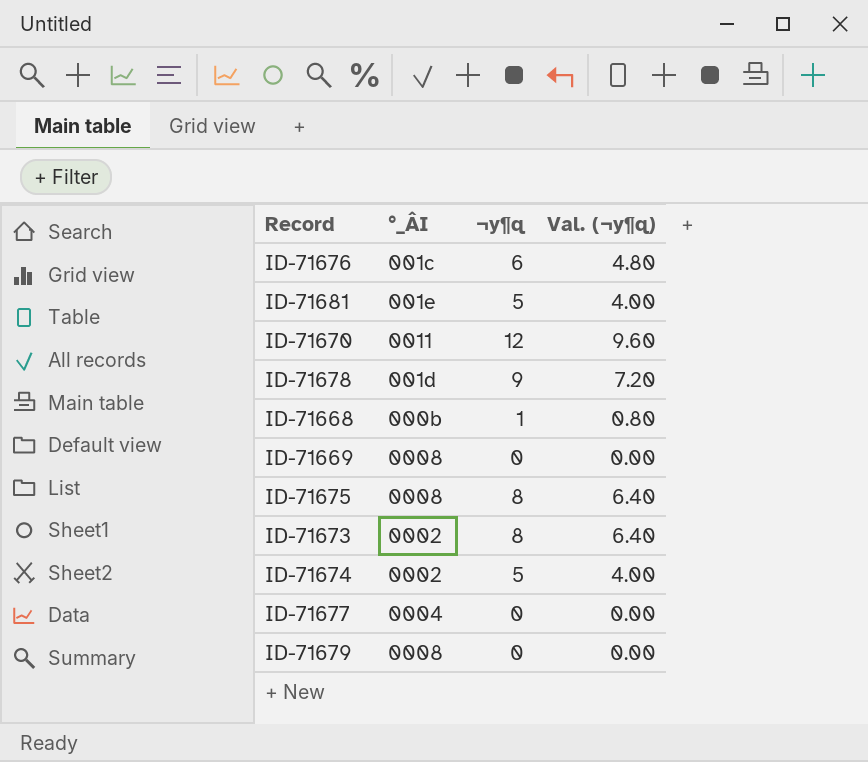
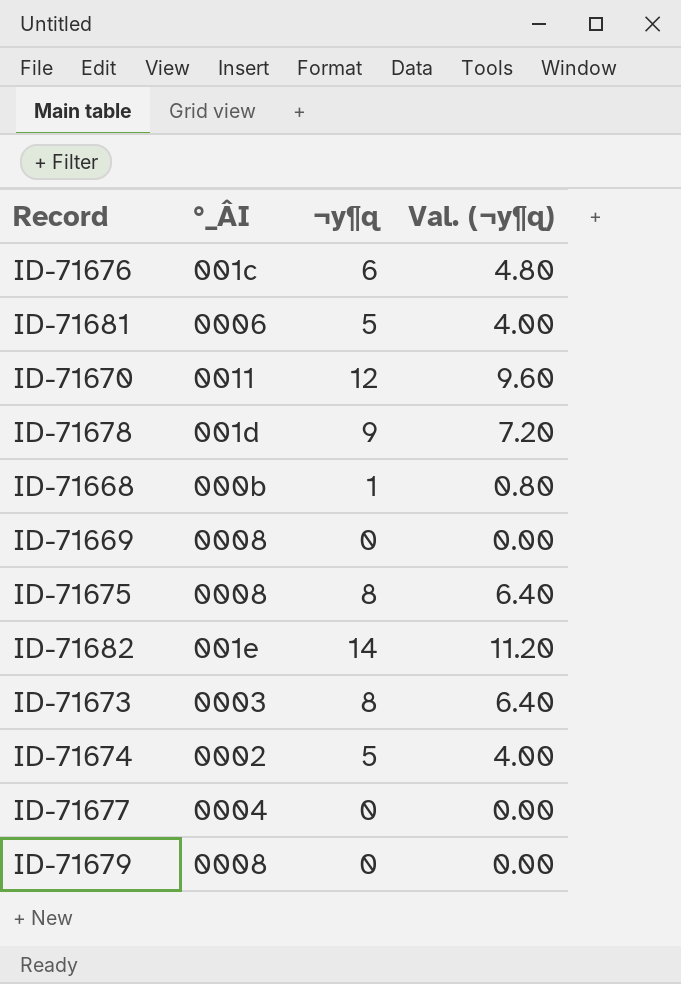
ID-71681 | °_ÂI: 001e -> 0006
row ID-71682: none -> 001e | 14 | 11.20
ID-71673 | °_ÂI: 0002 -> 0003

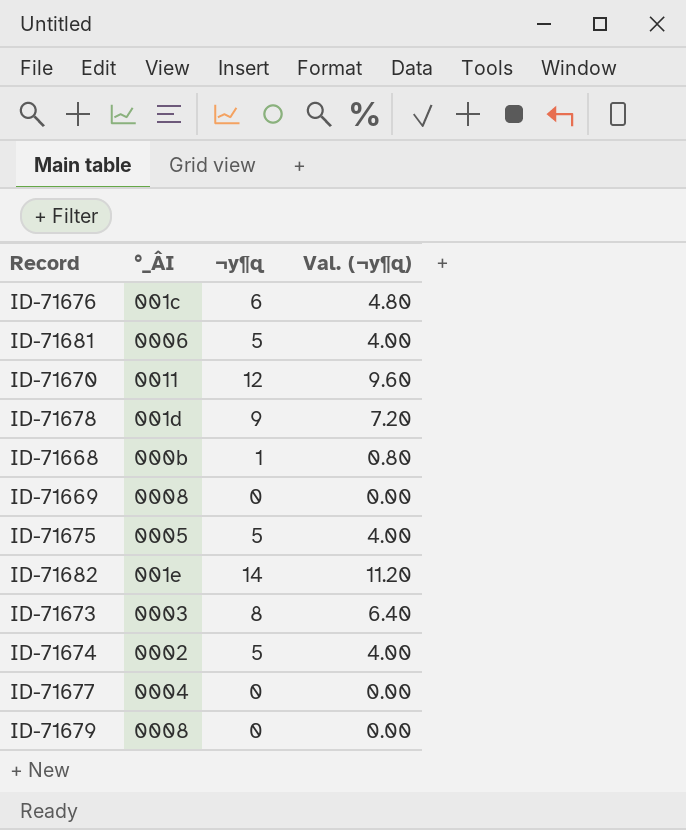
ID-71675 | °_ÂI: 0008 -> 0005
ID-71675 | ¬y¶q: 8 -> 5
ID-71675 | Val. (¬y¶q): 6.40 -> 4.00

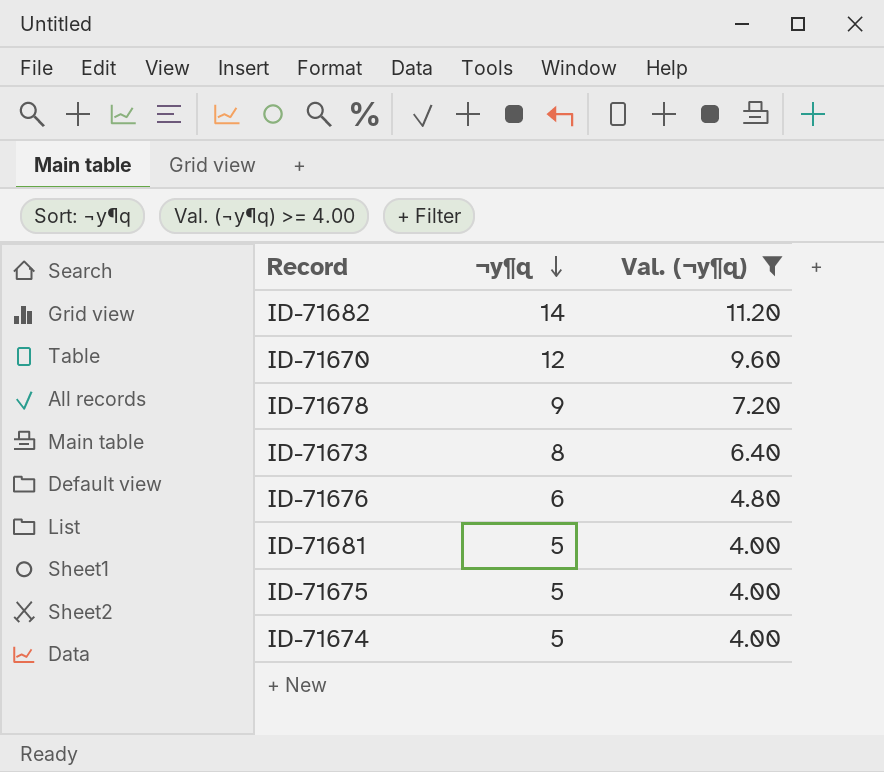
filter: none -> Val. (¬y¶q) >= 4.00
row order: none -> ¬y¶q descending
column °_ÂI | position: 2 -> none

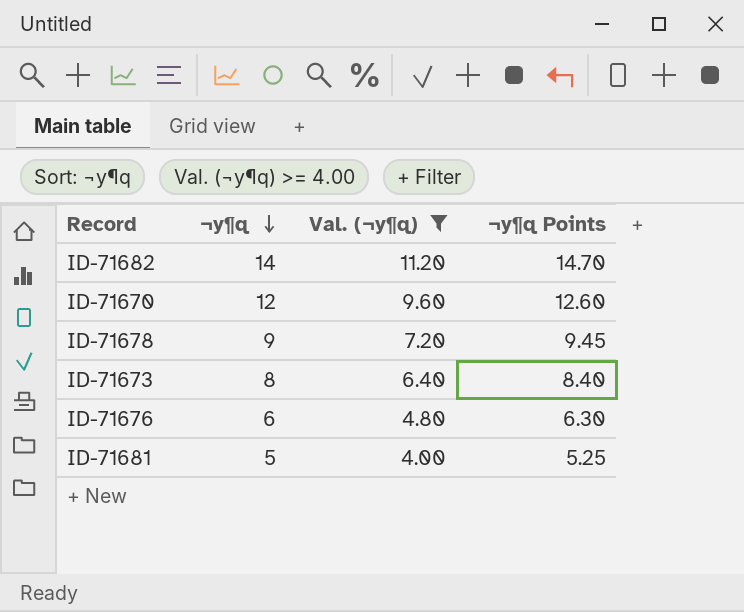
column ¬y¶q Points | formula: none -> [¬y¶q] * 1.05
row ID-71675: 5 | 4.00 -> none
row ID-71674: 5 | 4.00 -> none

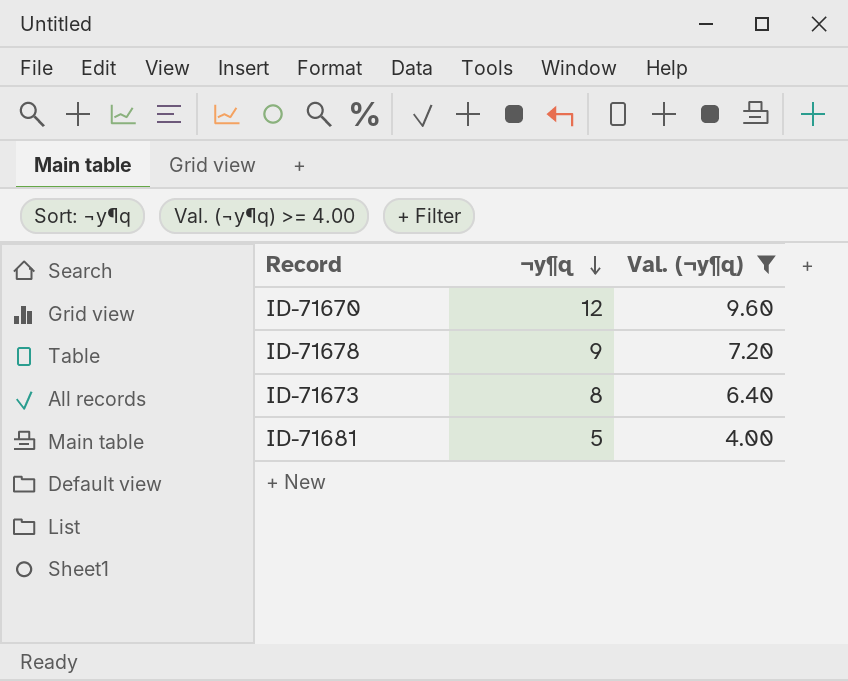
column ¬y¶q Points | formula: [¬y¶q] * 1.05 -> none
row ID-71682: 14 | 11.20 | 14.70 -> none
row ID-71676: 6 | 4.80 | 6.30 -> none

